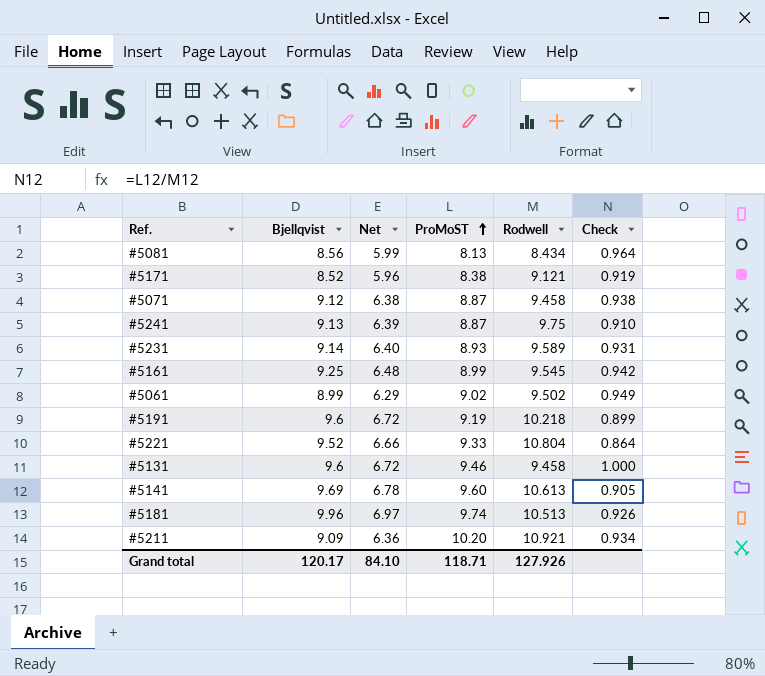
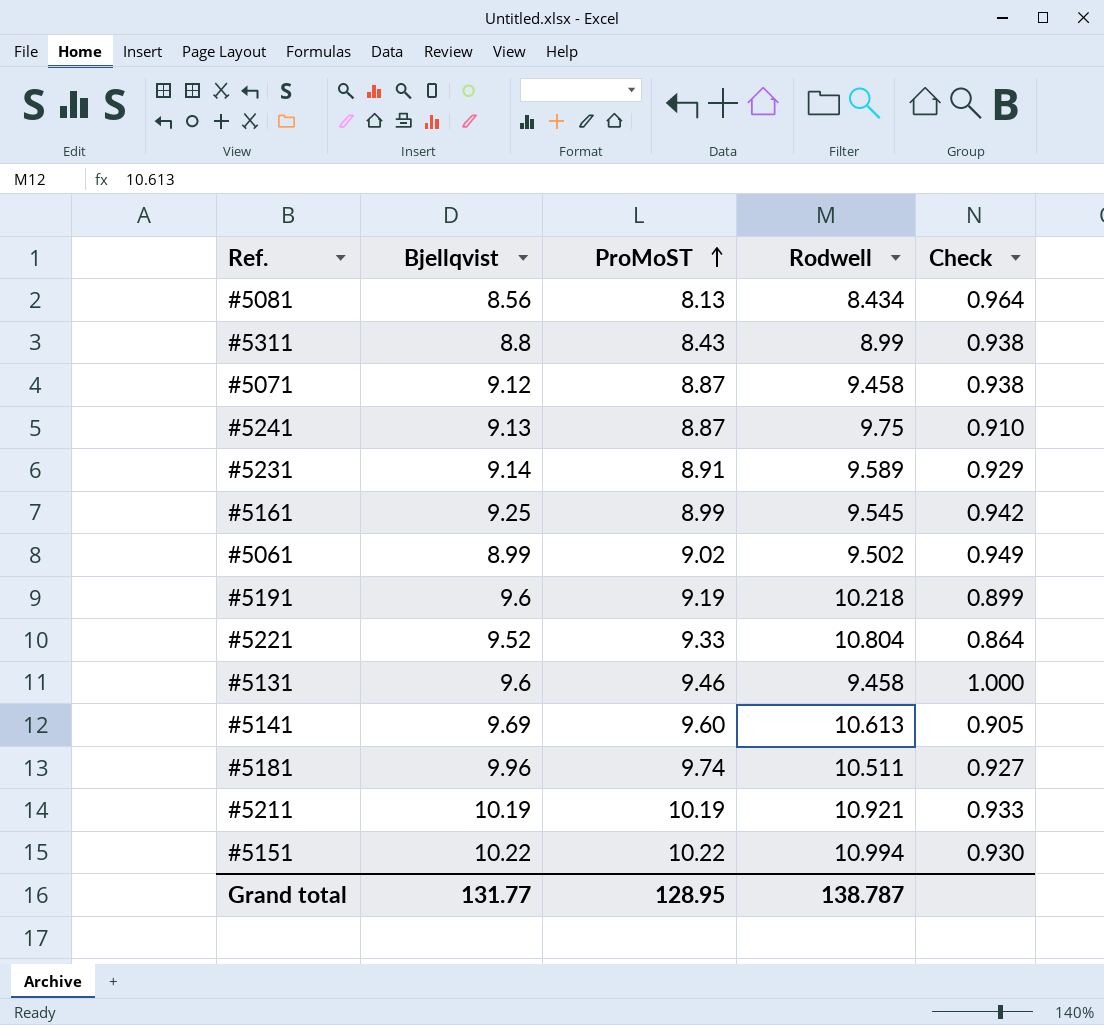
column Net | formula: [Bjellqvist] * 0.7 -> none
row #5171: 8.52 | 5.96 | 8.38 | 9.121 | 0.919 -> none
row #5311: none -> 8.8 | 8.43 | 8.99 | 0.938
#5231 | ProMoST: 8.93 -> 8.91
#5231 | Check: 0.931 -> 0.929
#5181 | Rodwell: 10.513 -> 10.511
#5181 | Check: 0.926 -> 0.927
#5211 | Bjellqvist: 9.09 -> 10.19
#5211 | ProMoST: 10.20 -> 10.19
#5211 | Check: 0.934 -> 0.933
row #5151: none -> 10.22 | 10.22 | 10.994 | 0.930
Grand total | Bjellqvist: 120.17 -> 131.77
Grand total | ProMoST: 118.71 -> 128.95
Grand total | Rodwell: 127.926 -> 138.787

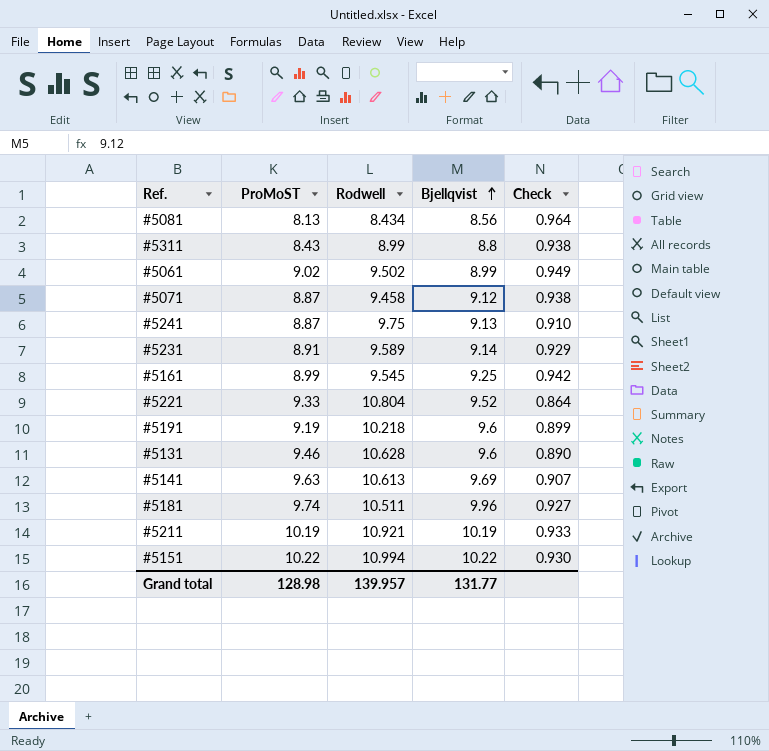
row order: ProMoST ascending -> Bjellqvist ascending
column Bjellqvist | position: 2 -> 4
#5131 | Rodwell: 9.458 -> 10.628
#5131 | Check: 1.000 -> 0.890
#5141 | ProMoST: 9.60 -> 9.63
#5141 | Check: 0.905 -> 0.907
Grand total | ProMoST: 128.95 -> 128.98
Grand total | Rodwell: 138.787 -> 139.957

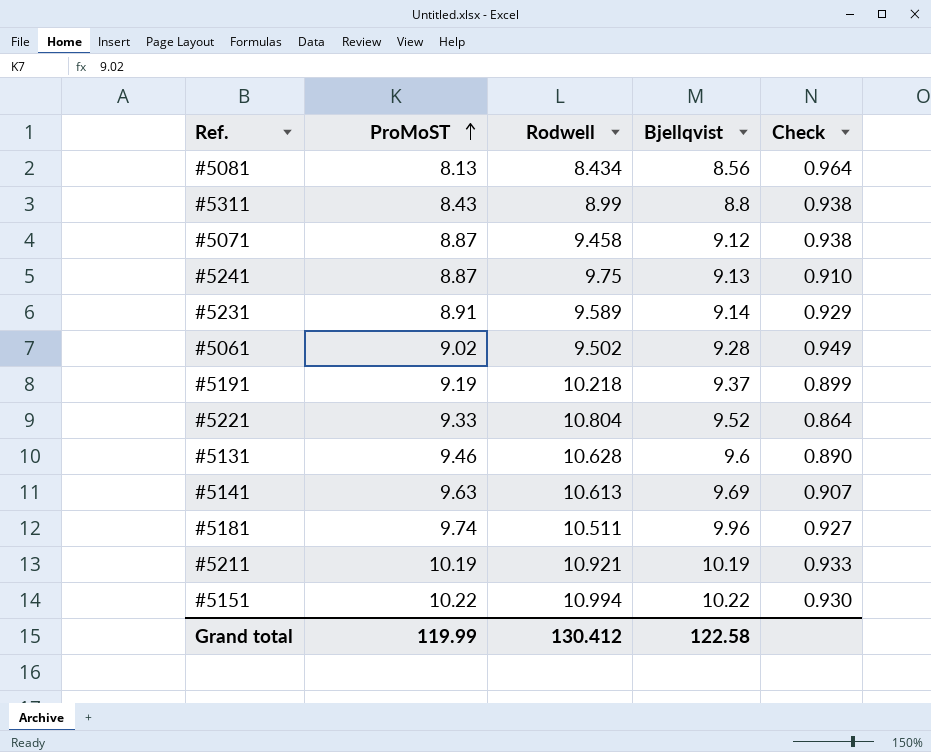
row order: Bjellqvist ascending -> ProMoST ascending
row #5161: 8.99 | 9.545 | 9.25 | 0.942 -> none
#5061 | Bjellqvist: 8.99 -> 9.28
#5191 | Bjellqvist: 9.6 -> 9.37
Grand total | ProMoST: 128.98 -> 119.99
Grand total | Rodwell: 139.957 -> 130.412
Grand total | Bjellqvist: 131.77 -> 122.58

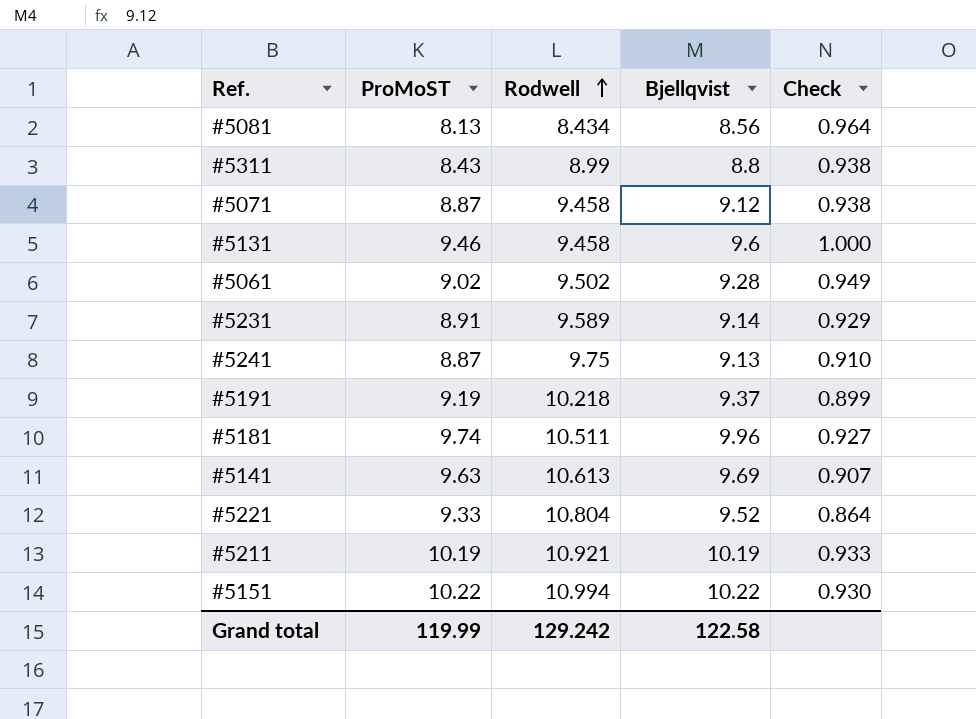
row order: ProMoST ascending -> Rodwell ascending
#5131 | Rodwell: 10.628 -> 9.458
#5131 | Check: 0.890 -> 1.000
Grand total | Rodwell: 130.412 -> 129.242

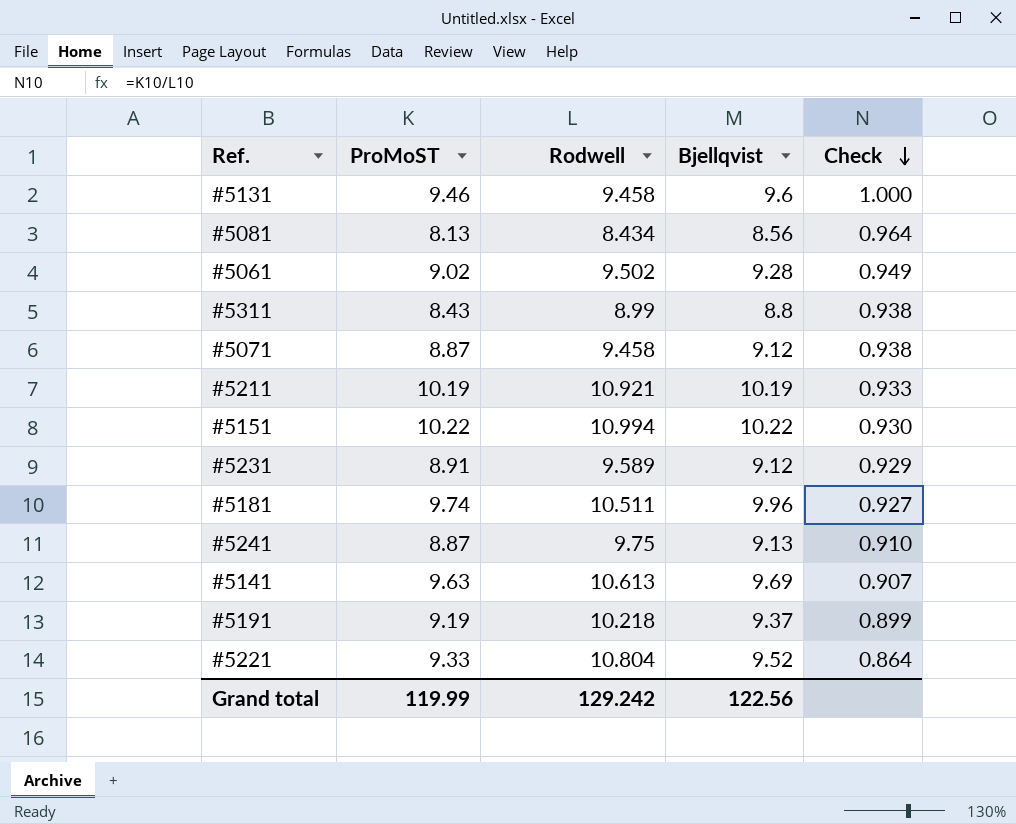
row order: Rodwell ascending -> Check descending
#5231 | Bjellqvist: 9.14 -> 9.12
Grand total | Bjellqvist: 122.58 -> 122.56

